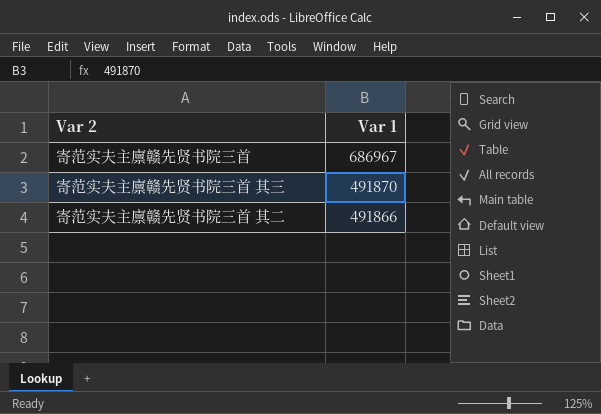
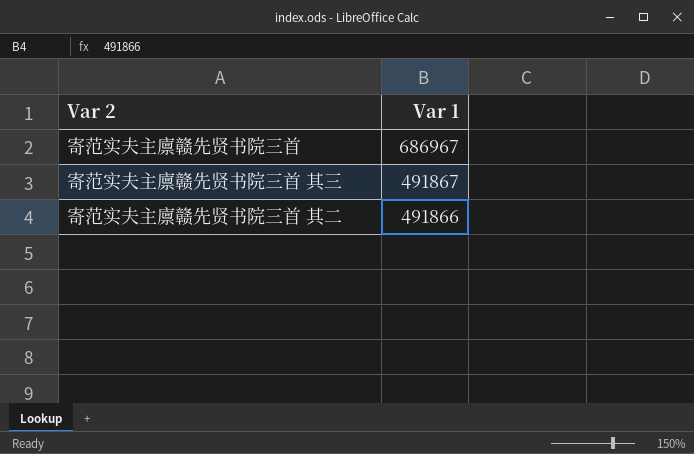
寄范实夫主廪赣先贤书院三首 其三 | Var 1: 491870 -> 491867

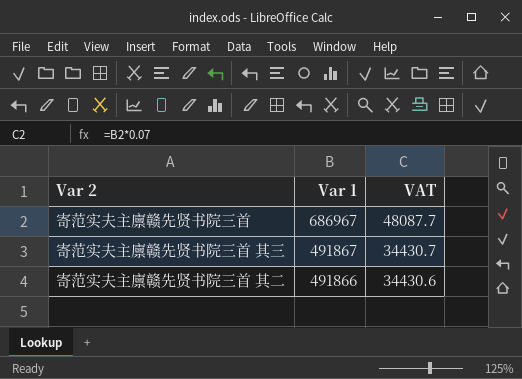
column VAT | formula: none -> [Var 1] * 0.07

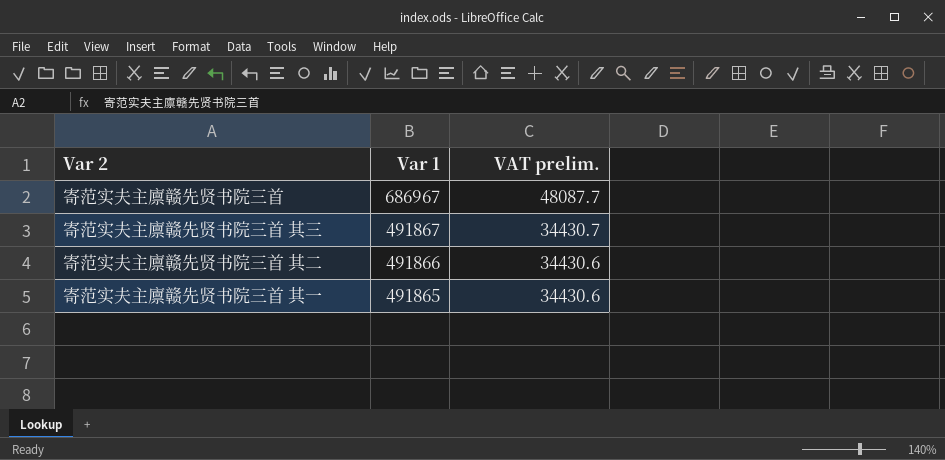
column name: VAT -> VAT prelim.
row 寄范实夫主廪赣先贤书院三首 其一: none -> 491865 | 34430.6

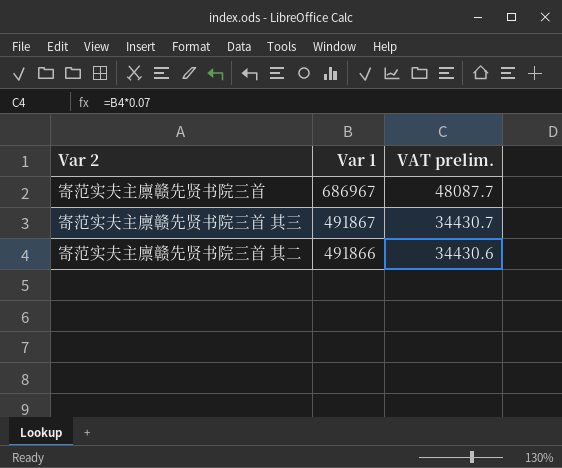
row 寄范实夫主廪赣先贤书院三首 其一: 491865 | 34430.6 -> none

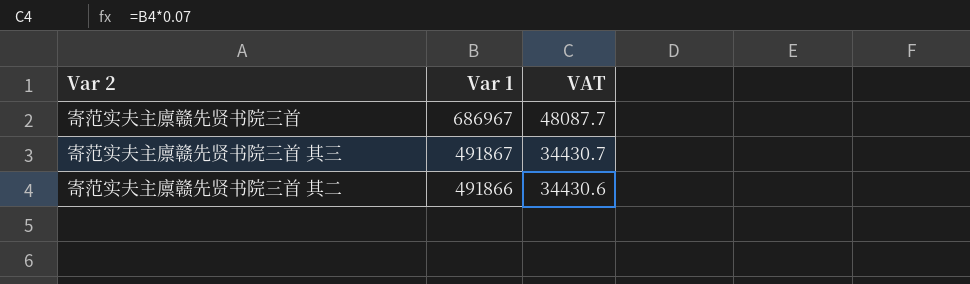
column name: VAT prelim. -> VAT

